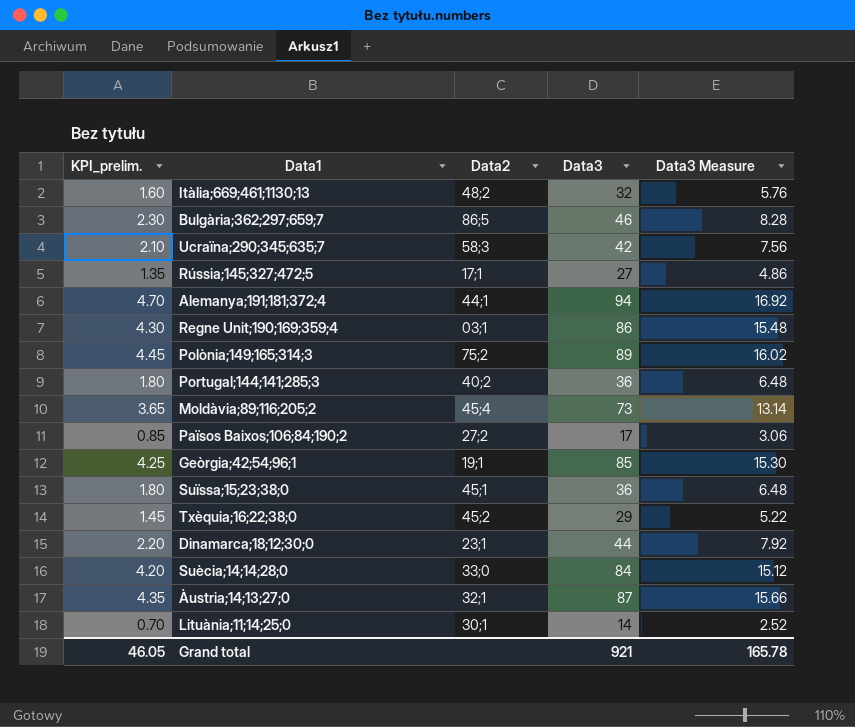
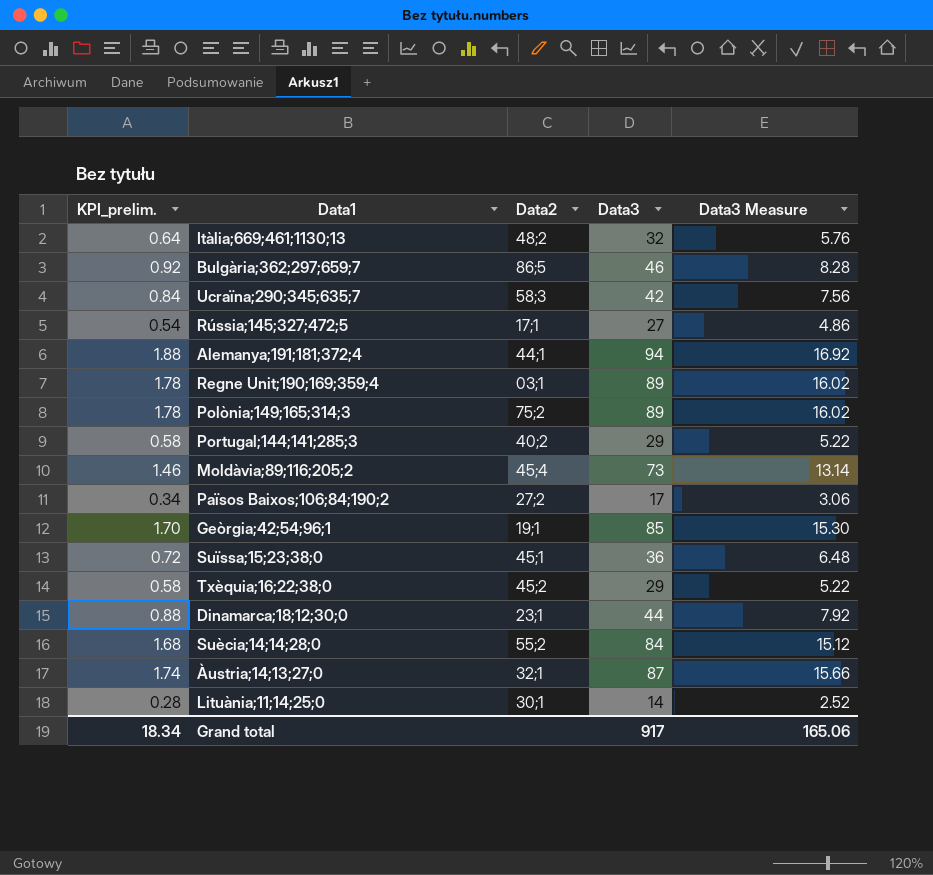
column KPI_prelim. | formula: [Data3] * 0.05 -> [Data3] * 0.02
Regne Unit;190;169;359;4 | Data3: 86 -> 89
Regne Unit;190;169;359;4 | Data3 Measure: 15.48 -> 16.02
Portugal;144;141;285;3 | Data3: 36 -> 29
Portugal;144;141;285;3 | Data3 Measure: 6.48 -> 5.22
Suècia;14;14;28;0 | Data2: 33;0 -> 55;2
Grand total | KPI_prelim.: 46.05 -> 18.34
Grand total | Data3: 921 -> 917
Grand total | Data3 Measure: 165.78 -> 165.06

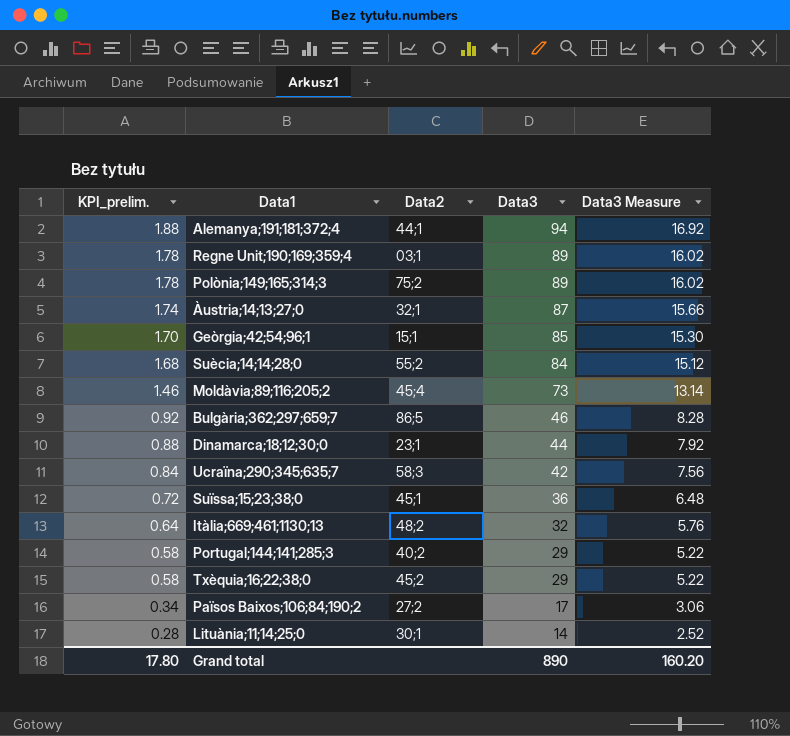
row order: none -> KPI_prelim. descending
row Rússia;145;327;472;5: 0.54 | 17;1 | 27 | 4.86 -> none
Geòrgia;42;54;96;1 | Data2: 19;1 -> 15;1
Grand total | KPI_prelim.: 18.34 -> 17.80
Grand total | Data3: 917 -> 890
Grand total | Data3 Measure: 165.06 -> 160.20

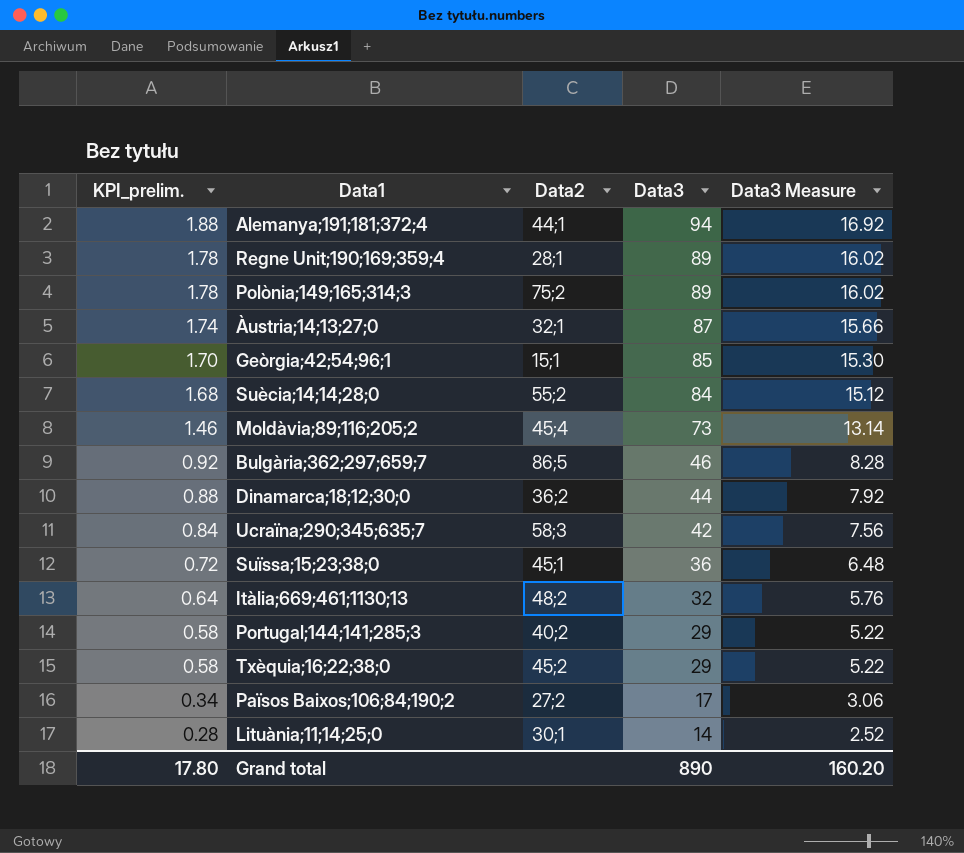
Regne Unit;190;169;359;4 | Data2: 03;1 -> 28;1
Dinamarca;18;12;30;0 | Data2: 23;1 -> 36;2

